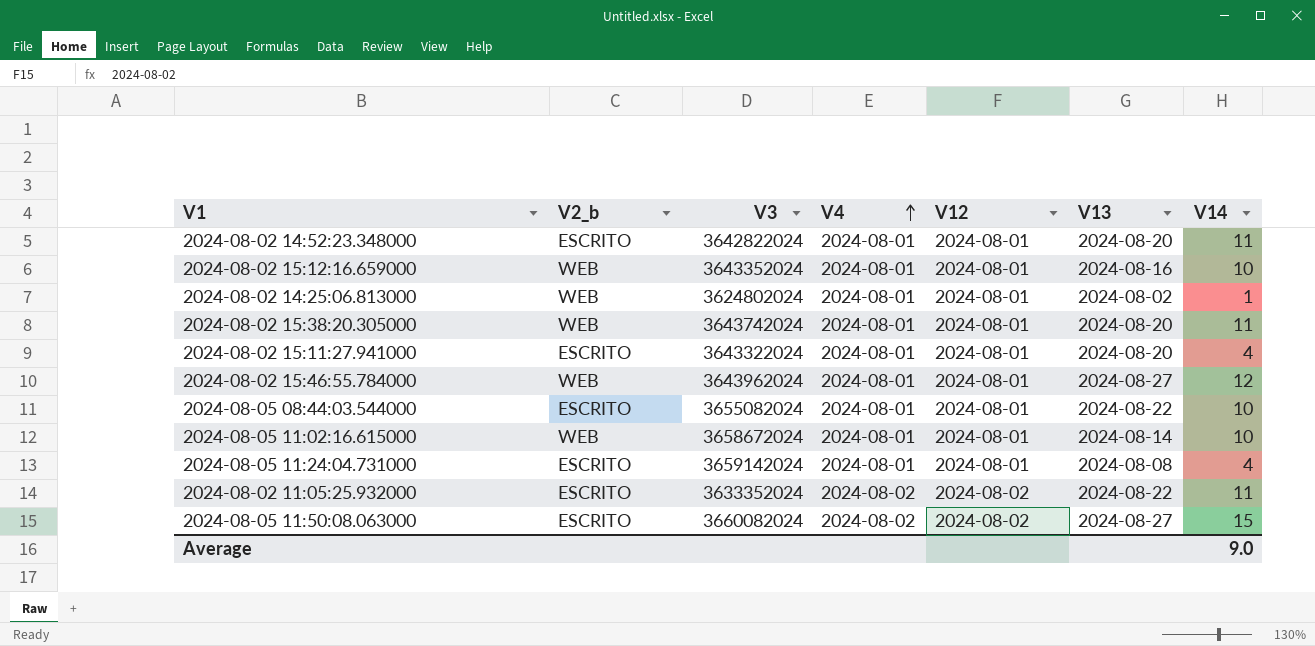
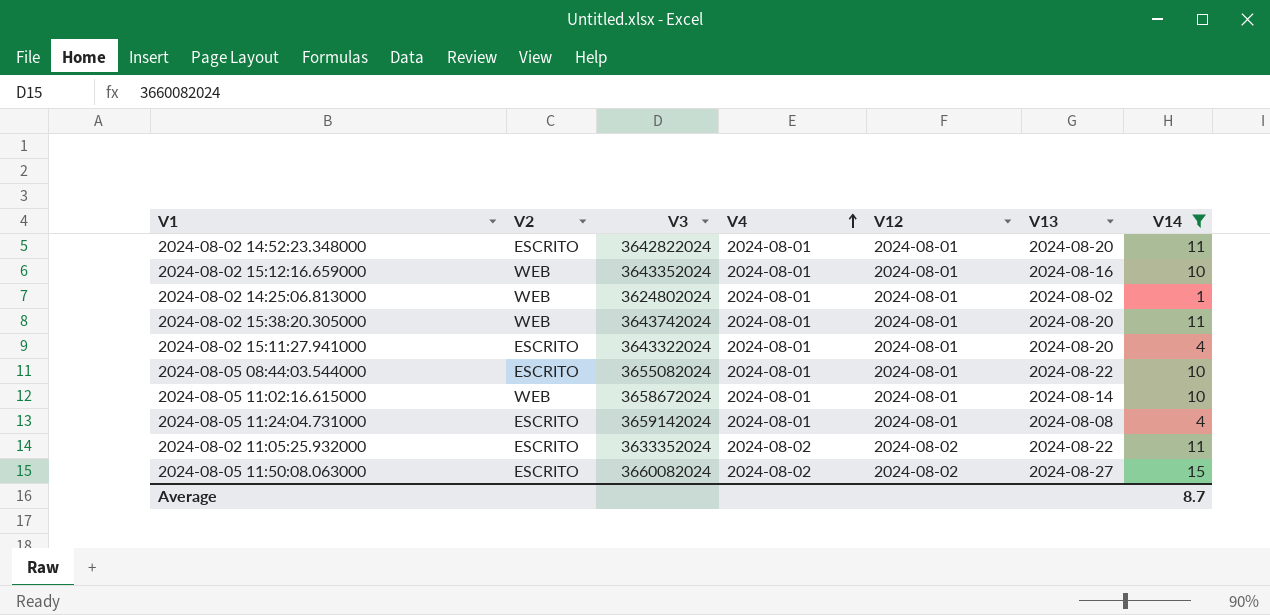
filter: none -> V14 != 12
column name: V2_b -> V2
Average | V14: 9.0 -> 8.7

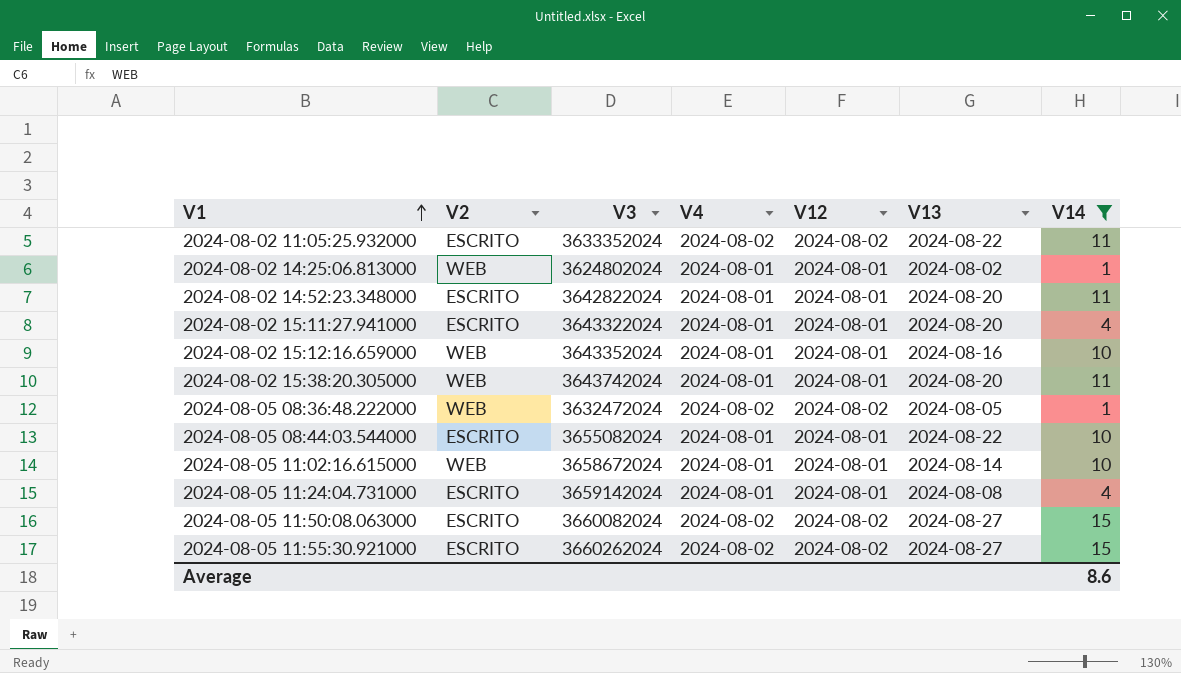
row order: V4 ascending -> V1 ascending
row 2024-08-05 08:36:48.222000: none -> WEB | 3632472024 | 2024-08-02 | 2024-08-02 | 2024-08-05 | 1
row 2024-08-05 11:55:30.921000: none -> ESCRITO | 3660262024 | 2024-08-02 | 2024-08-02 | 2024-08-27 | 15
Average | V14: 8.7 -> 8.6

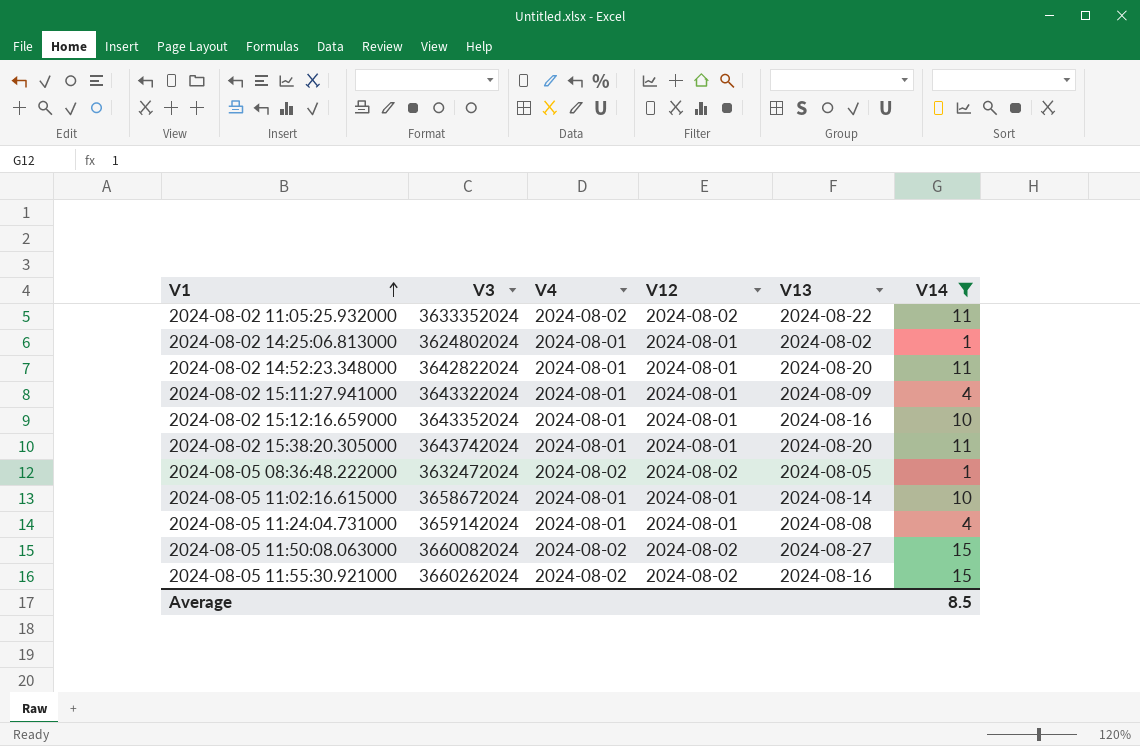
column V2 | position: 2 -> none
row 2024-08-05 08:44:03.544000: ESCRITO | 3655082024 | 2024-08-01 | 2024-08-01 | 2024-08-22 | 10 -> none
2024-08-02 15:11:27.941000 | V13: 2024-08-20 -> 2024-08-09
2024-08-05 11:55:30.921000 | V13: 2024-08-27 -> 2024-08-16
Average | V14: 8.6 -> 8.5

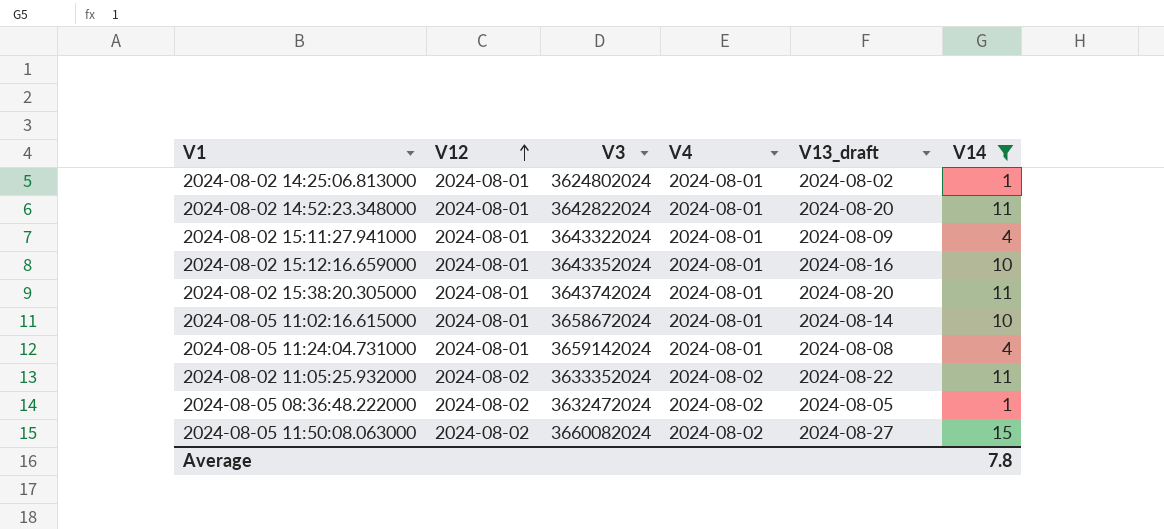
row order: V1 ascending -> V12 ascending
column V12 | position: 4 -> 2
column name: V13 -> V13_draft
row 2024-08-05 11:55:30.921000: 3660262024 | 2024-08-02 | 2024-08-02 | 2024-08-16 | 15 -> none
Average | V14: 8.5 -> 7.8

